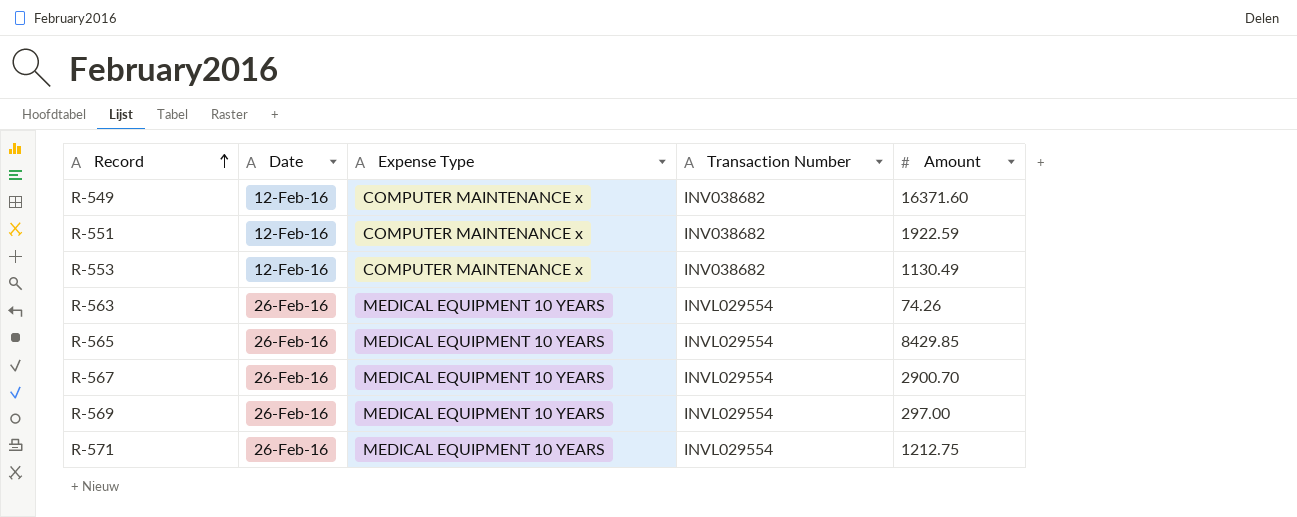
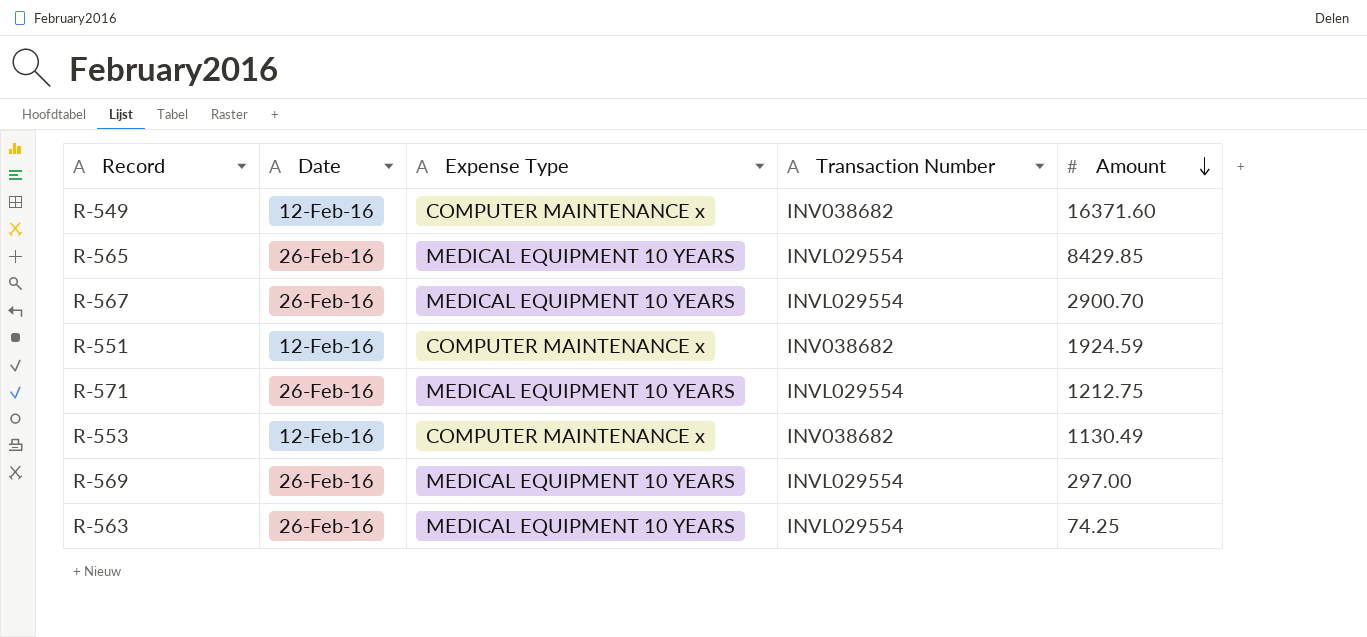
row order: Record ascending -> Amount descending
R-551 | Amount: 1922.59 -> 1924.59
R-563 | Amount: 74.26 -> 74.25

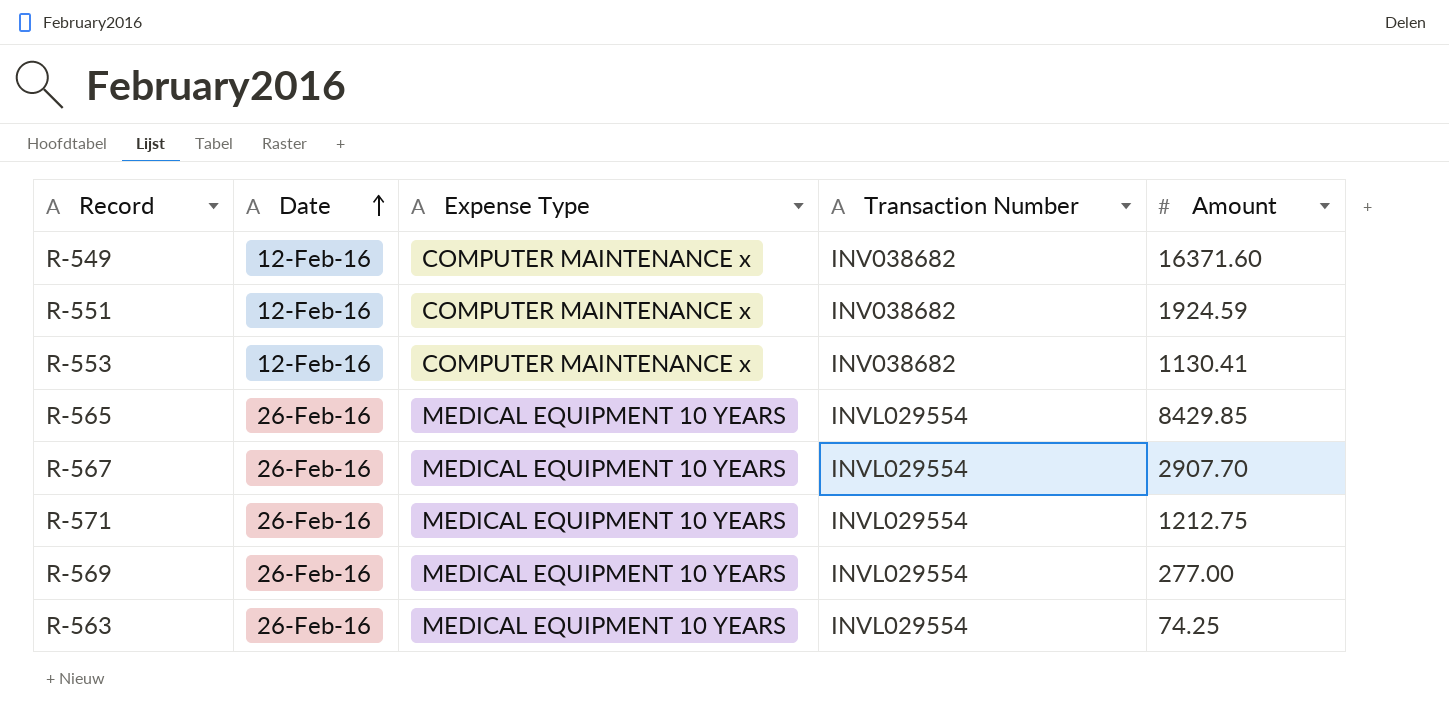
row order: Amount descending -> Date ascending
R-553 | Amount: 1130.49 -> 1130.41
R-567 | Amount: 2900.70 -> 2907.70
R-569 | Amount: 297.00 -> 277.00

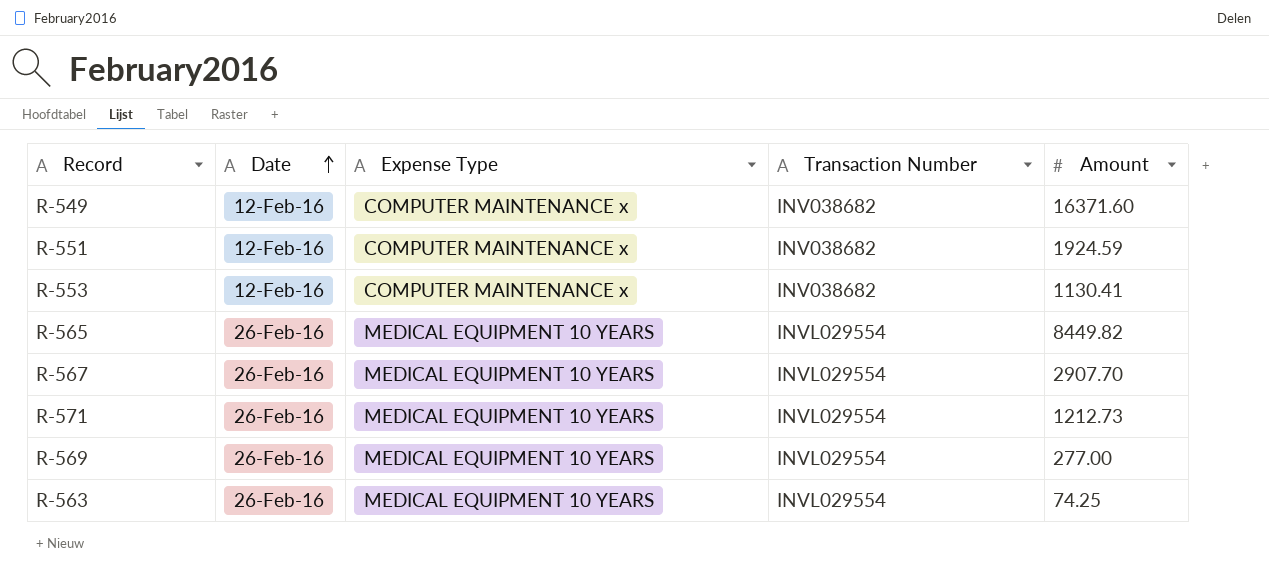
R-565 | Amount: 8429.85 -> 8449.82
R-571 | Amount: 1212.75 -> 1212.73

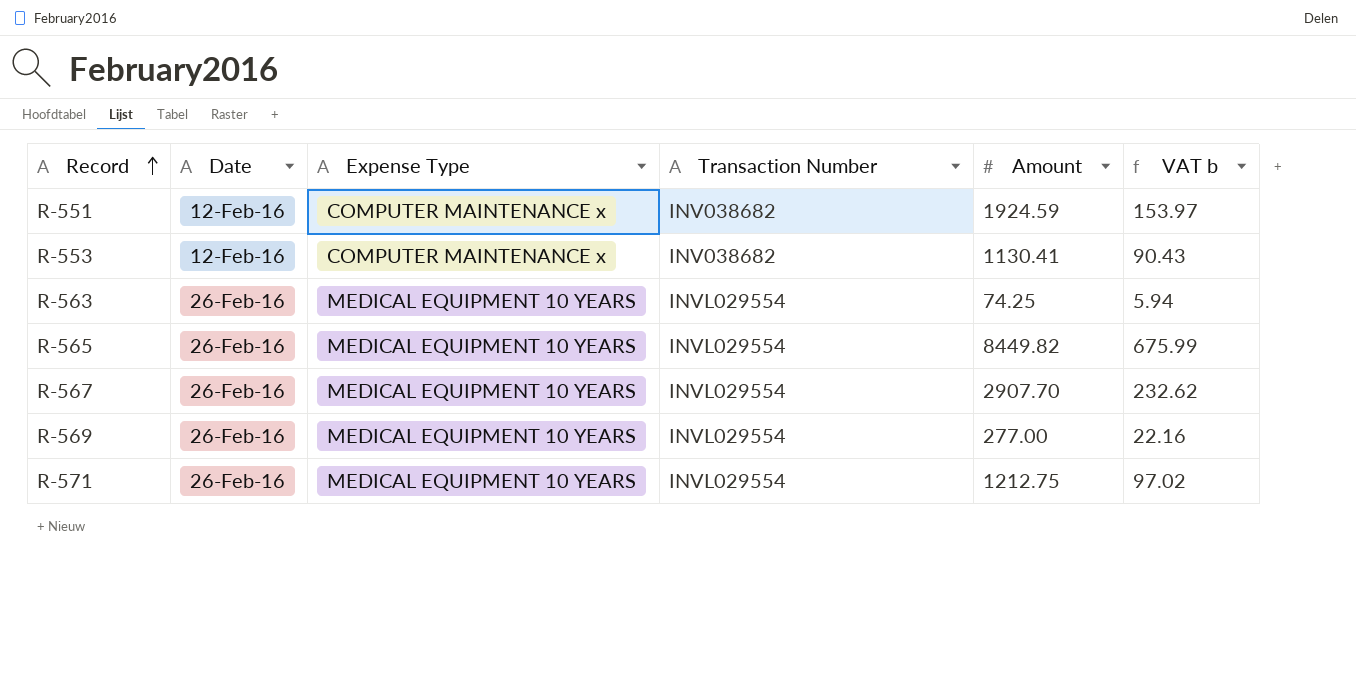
row order: Date ascending -> Record ascending
column VAT b | formula: none -> [Amount] * 0.08
row R-549: 12-Feb-16 | COMPUTER MAINTENANCE x | INV038682 | 16371.60 -> none
R-571 | Amount: 1212.73 -> 1212.75

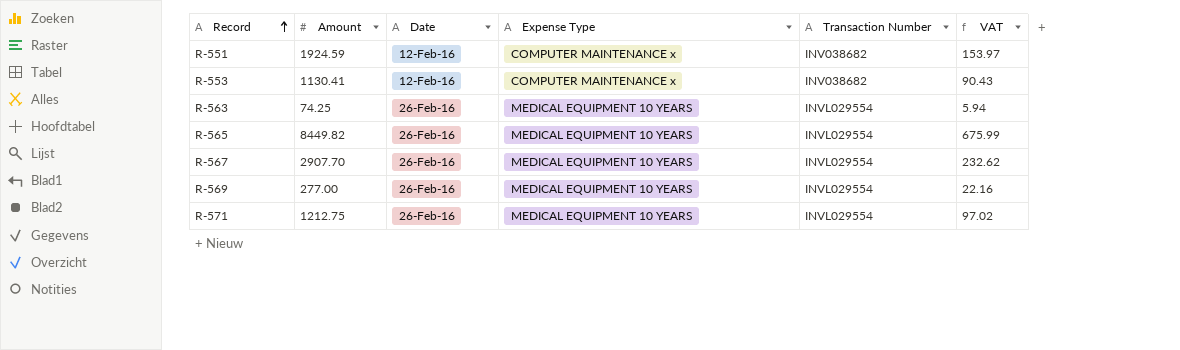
column Amount | position: 5 -> 2
column name: VAT b -> VAT

